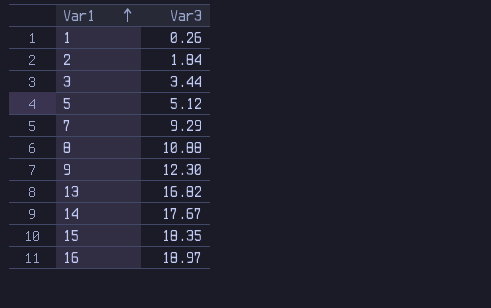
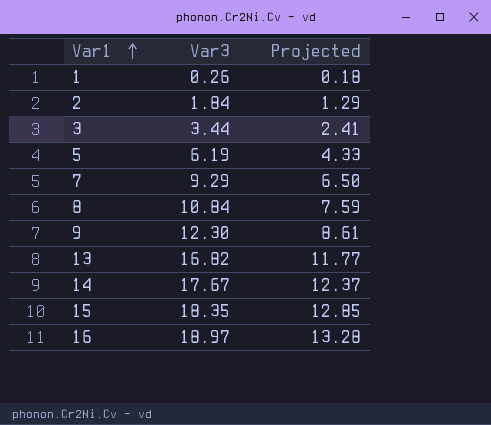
column Projected | formula: none -> [Var3] * 0.7
5 | Var3: 5.12 -> 6.19
8 | Var3: 10.88 -> 10.84

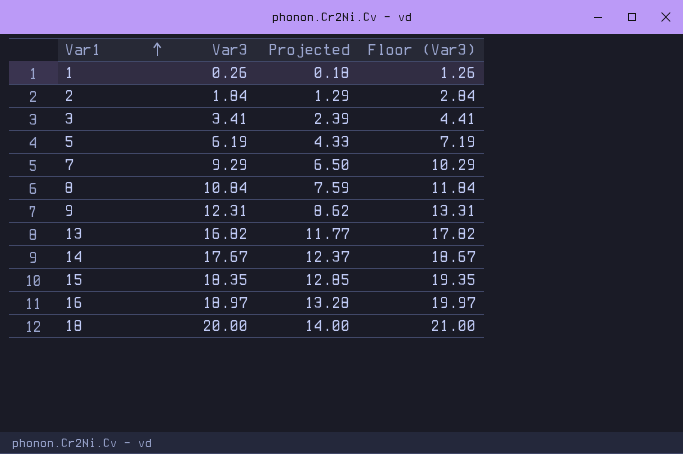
column Floor (Var3) | formula: none -> [Var3] + 1
3 | Var3: 3.44 -> 3.41
3 | Projected: 2.41 -> 2.39
9 | Var3: 12.30 -> 12.31
9 | Projected: 8.61 -> 8.62
row 18: none -> 20.00 | 14.00 | 21.00

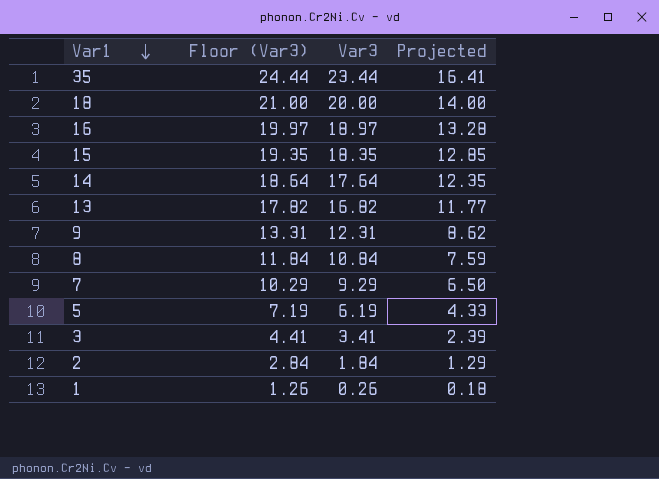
row order: Var1 ascending -> Var1 descending
column Floor (Var3) | position: 4 -> 2
row 35: none -> 24.44 | 23.44 | 16.41
14 | Floor (Var3): 18.67 -> 18.64
14 | Var3: 17.67 -> 17.64
14 | Projected: 12.37 -> 12.35

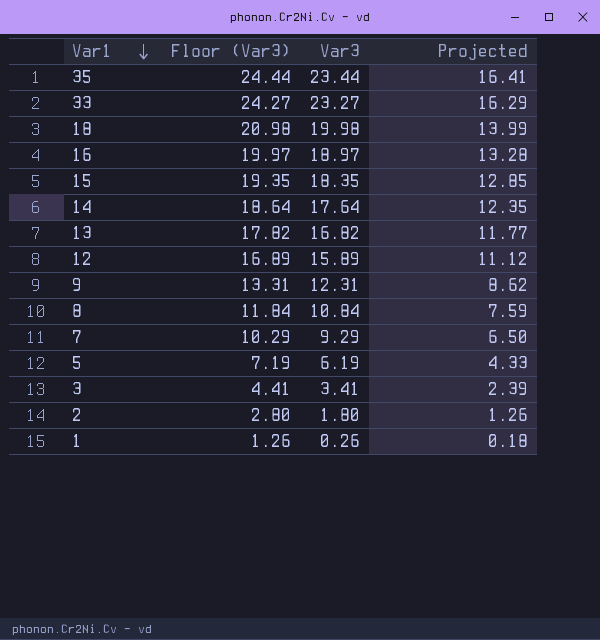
row 33: none -> 24.27 | 23.27 | 16.29
18 | Floor (Var3): 21.00 -> 20.98
18 | Var3: 20.00 -> 19.98
18 | Projected: 14.00 -> 13.99
row 12: none -> 16.89 | 15.89 | 11.12
2 | Floor (Var3): 2.84 -> 2.80
2 | Var3: 1.84 -> 1.80
2 | Projected: 1.29 -> 1.26

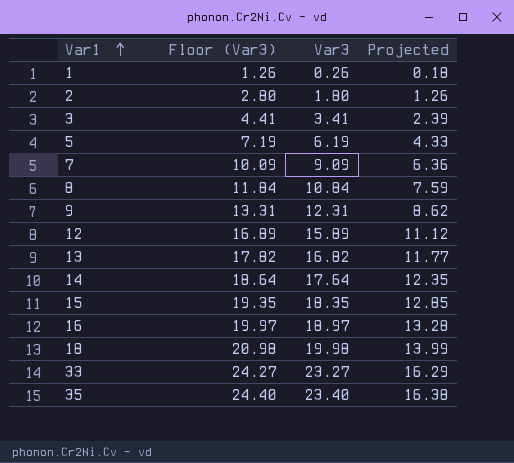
row order: Var1 descending -> Var1 ascending
7 | Floor (Var3): 10.29 -> 10.09
7 | Var3: 9.29 -> 9.09
7 | Projected: 6.50 -> 6.36
35 | Floor (Var3): 24.44 -> 24.40
35 | Var3: 23.44 -> 23.40
35 | Projected: 16.41 -> 16.38

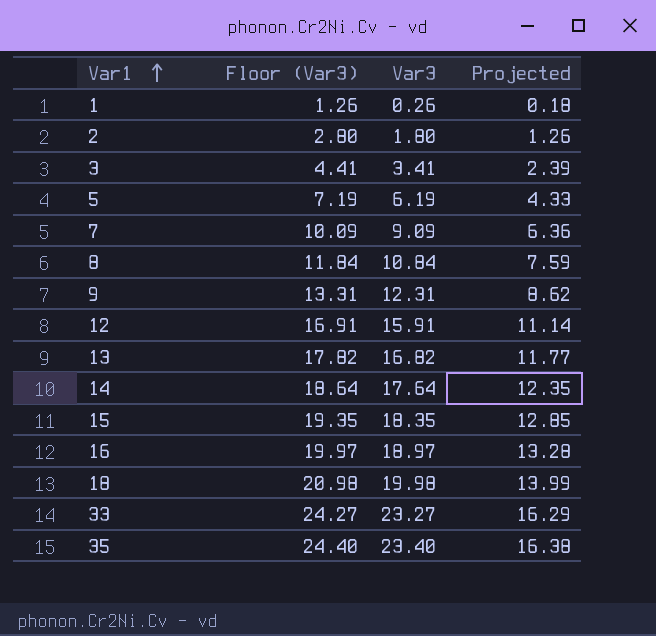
12 | Floor (Var3): 16.89 -> 16.91
12 | Var3: 15.89 -> 15.91
12 | Projected: 11.12 -> 11.14

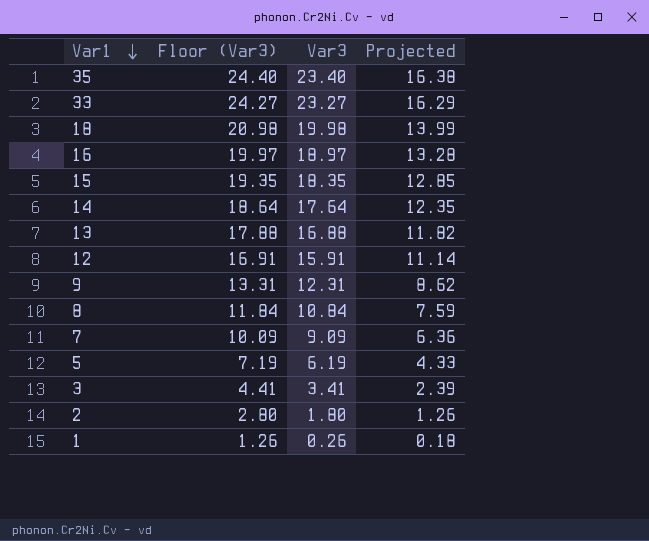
row order: Var1 ascending -> Var1 descending
13 | Floor (Var3): 17.82 -> 17.88
13 | Var3: 16.82 -> 16.88
13 | Projected: 11.77 -> 11.82

